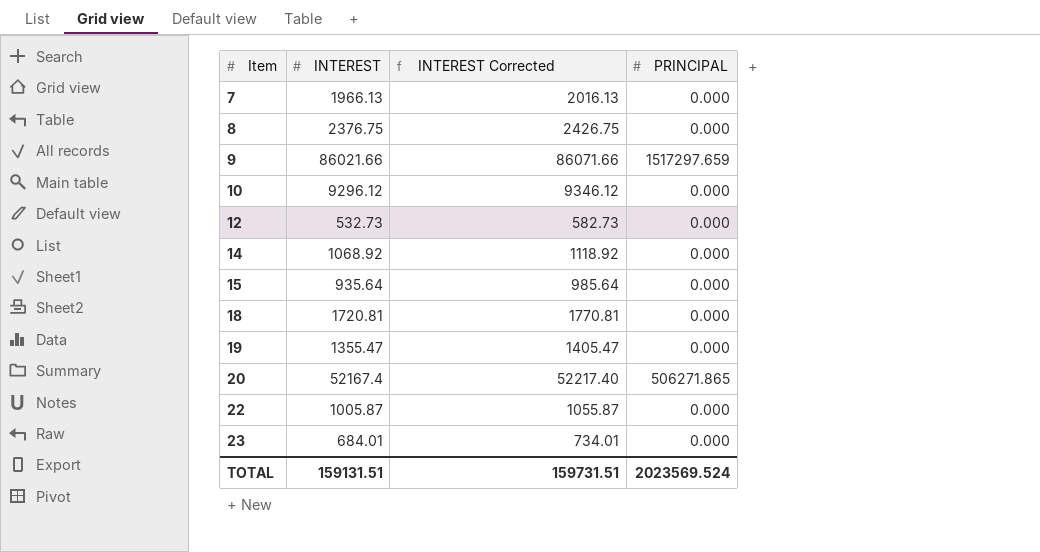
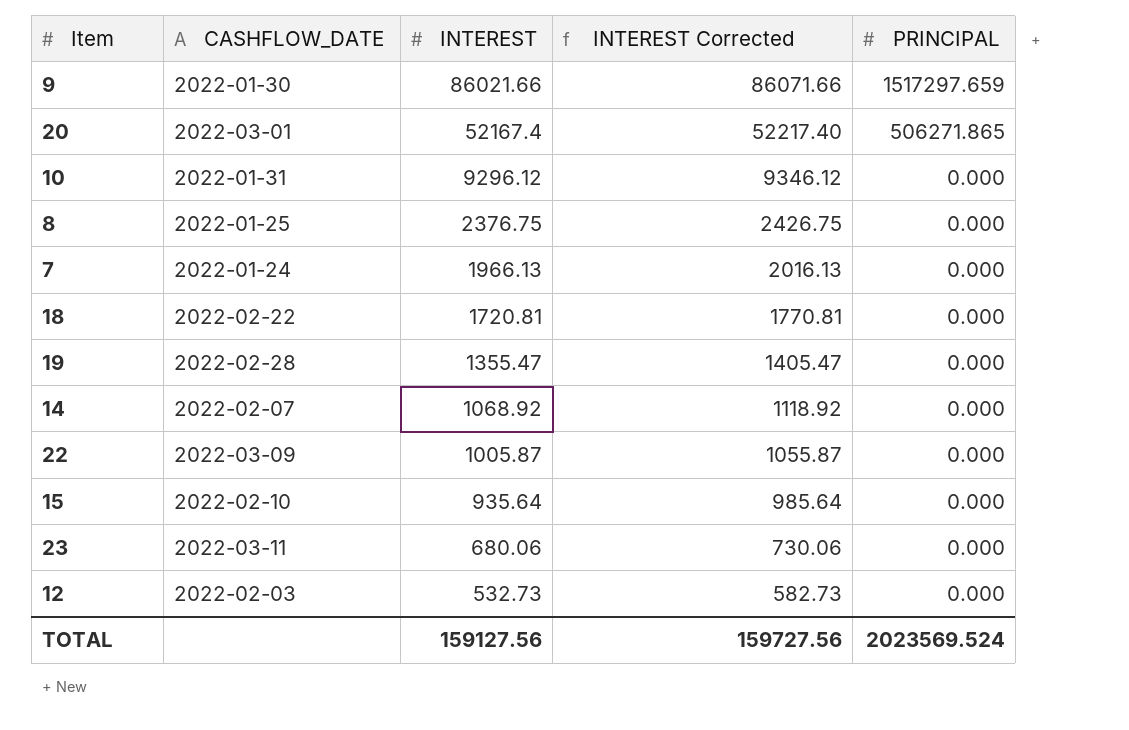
row order: Item ascending -> INTEREST descending
column CASHFLOW_DATE | position: none -> 2
23 | INTEREST: 684.01 -> 680.06
23 | INTEREST Corrected: 734.01 -> 730.06
TOTAL | INTEREST: 159131.51 -> 159127.56
TOTAL | INTEREST Corrected: 159731.51 -> 159727.56

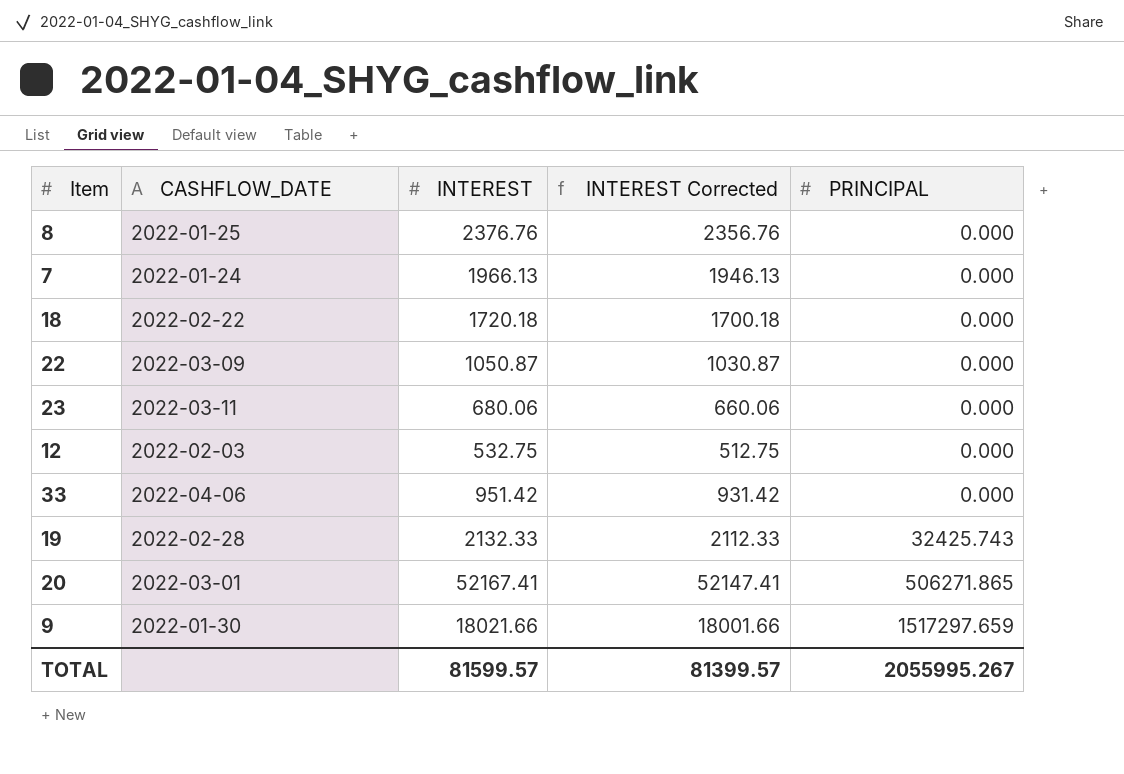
row order: INTEREST descending -> PRINCIPAL ascending
column INTEREST Corrected | formula: [INTEREST] + 50 -> [INTEREST] - 20
row 10: 2022-01-31 | 9296.12 | 9346.12 | 0.000 -> none
row 14: 2022-02-07 | 1068.92 | 1118.92 | 0.000 -> none
row 15: 2022-02-10 | 935.64 | 985.64 | 0.000 -> none
8 | INTEREST: 2376.75 -> 2376.76
18 | INTEREST: 1720.81 -> 1720.18
22 | INTEREST: 1005.87 -> 1050.87
12 | INTEREST: 532.73 -> 532.75
row 33: none -> 2022-04-06 | 951.42 | 931.42 | 0.000
19 | INTEREST: 1355.47 -> 2132.33
19 | PRINCIPAL: 0.000 -> 32425.743
20 | INTEREST: 52167.4 -> 52167.41
9 | INTEREST: 86021.66 -> 18021.66
TOTAL | INTEREST: 159127.56 -> 81599.57
TOTAL | INTEREST Corrected: 159727.56 -> 81399.57
TOTAL | PRINCIPAL: 2023569.524 -> 2055995.267

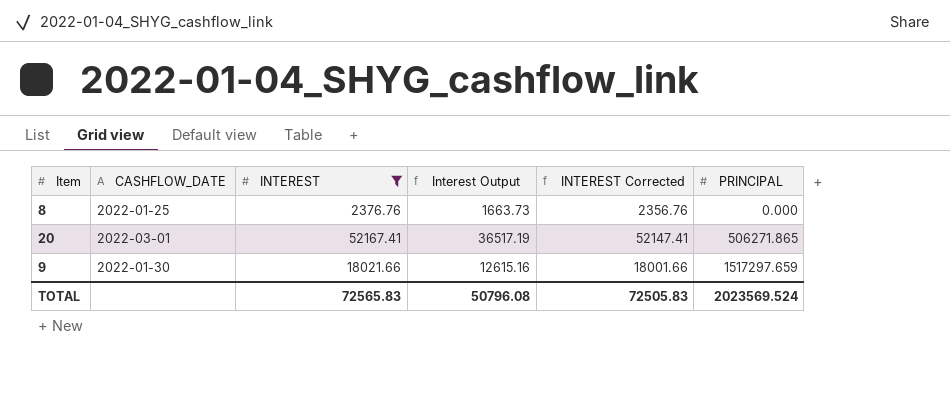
filter: none -> INTEREST >= 2376.76
column Interest Output | formula: none -> [INTEREST] * 0.7
TOTAL | INTEREST: 81599.57 -> 72565.83
TOTAL | INTEREST Corrected: 81399.57 -> 72505.83
TOTAL | PRINCIPAL: 2055995.267 -> 2023569.524

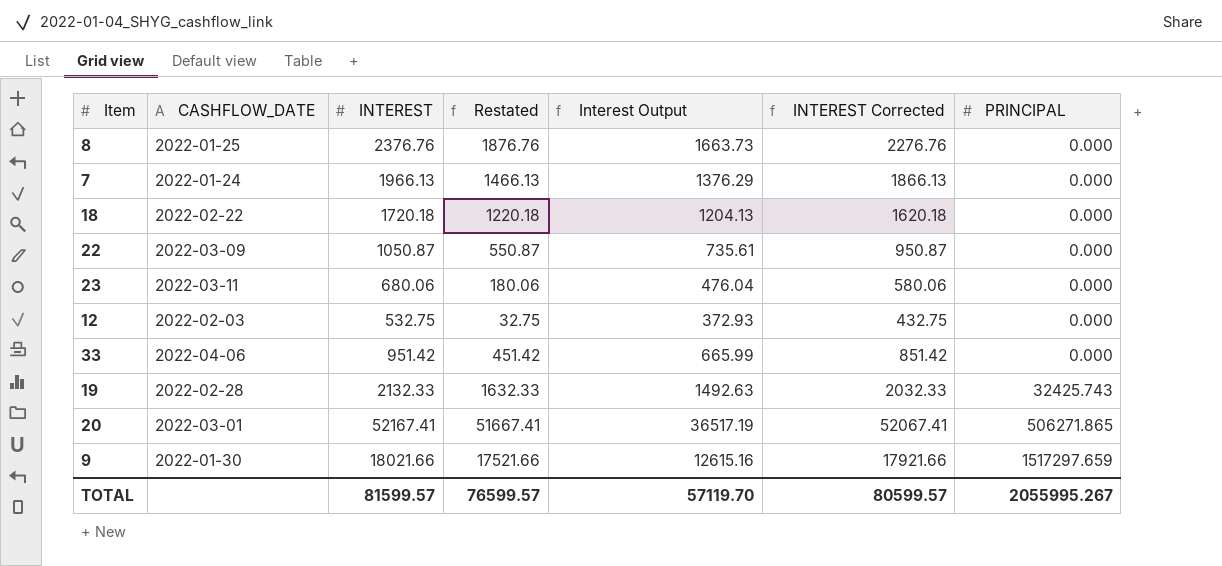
filter: INTEREST >= 2376.76 -> none
column Restated | formula: none -> [INTEREST] - 500
column INTEREST Corrected | formula: [INTEREST] - 20 -> [INTEREST] - 100
TOTAL | INTEREST: 72565.83 -> 81599.57
TOTAL | Interest Output: 50796.08 -> 57119.70
TOTAL | INTEREST Corrected: 72505.83 -> 80599.57
TOTAL | PRINCIPAL: 2023569.524 -> 2055995.267

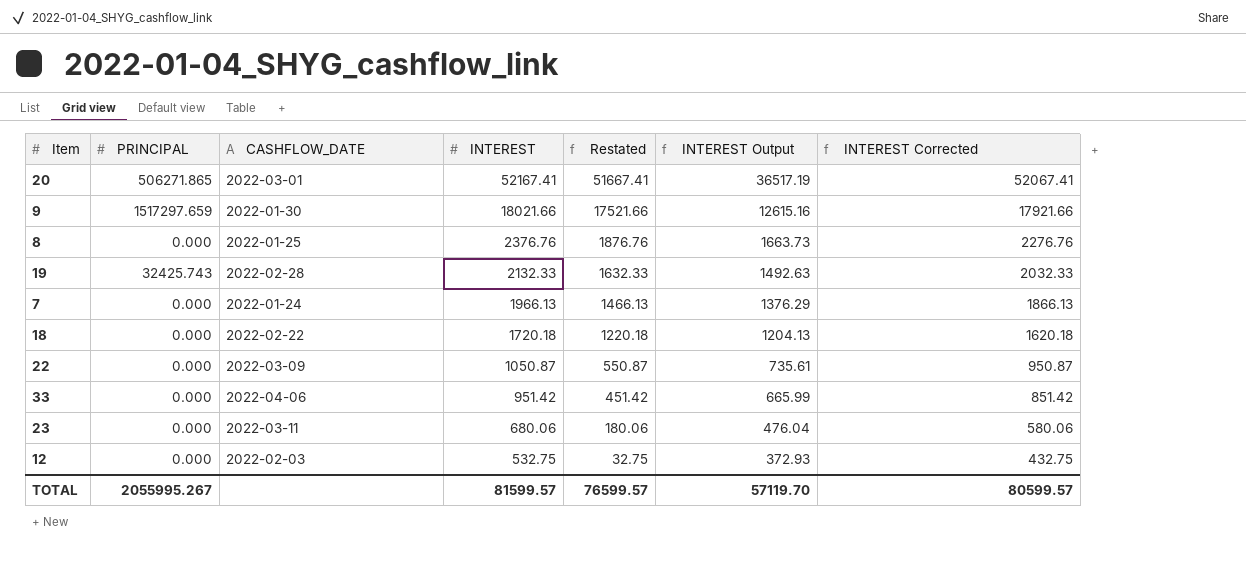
row order: PRINCIPAL ascending -> INTEREST descending
column PRINCIPAL | position: 7 -> 2
column name: Interest Output -> INTEREST Output

